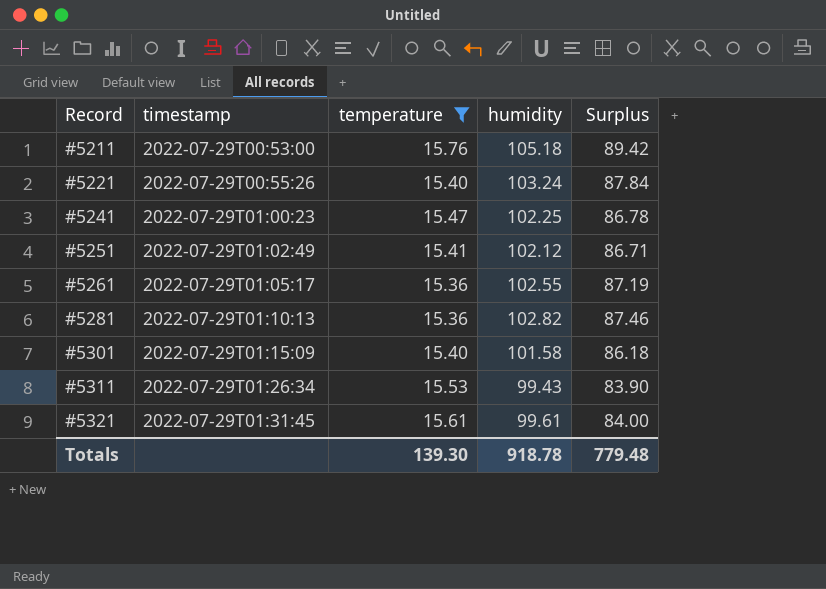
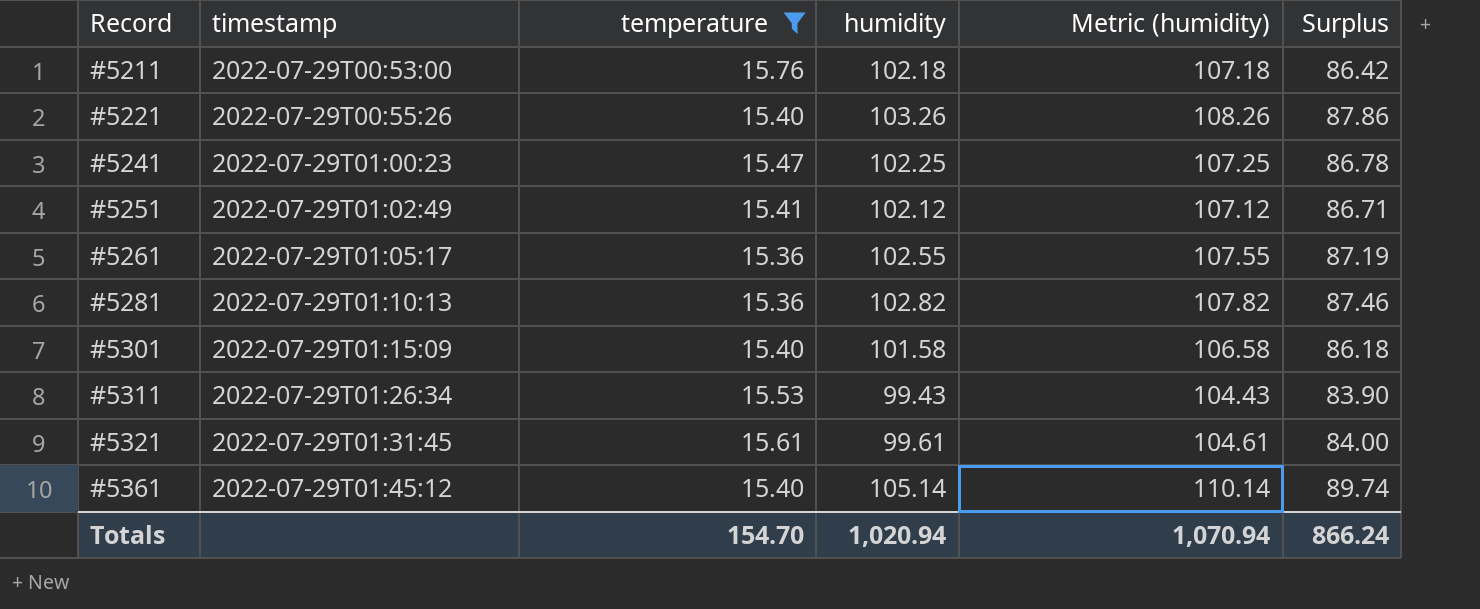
column Metric (humidity) | formula: none -> [humidity] + 5
#5211 | humidity: 105.18 -> 102.18
#5211 | Surplus: 89.42 -> 86.42
#5221 | humidity: 103.24 -> 103.26
#5221 | Surplus: 87.84 -> 87.86
row #5361: none -> 2022-07-29T01:45:12 | 15.40 | 105.14 | 110.14 | 89.74
Totals | temperature: 139.30 -> 154.70
Totals | humidity: 918.78 -> 1,020.94
Totals | Surplus: 779.48 -> 866.24

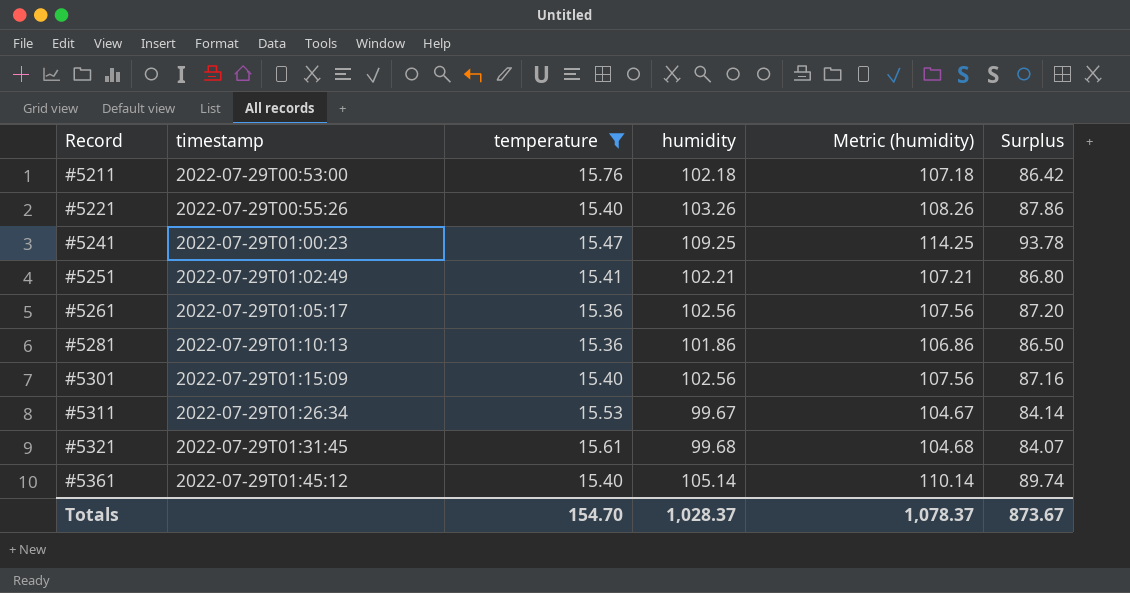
#5241 | humidity: 102.25 -> 109.25
#5241 | Metric (humidity): 107.25 -> 114.25
#5241 | Surplus: 86.78 -> 93.78
#5251 | humidity: 102.12 -> 102.21
#5251 | Metric (humidity): 107.12 -> 107.21
#5251 | Surplus: 86.71 -> 86.80
#5261 | humidity: 102.55 -> 102.56
#5261 | Metric (humidity): 107.55 -> 107.56
#5261 | Surplus: 87.19 -> 87.20
#5281 | humidity: 102.82 -> 101.86
#5281 | Metric (humidity): 107.82 -> 106.86
#5281 | Surplus: 87.46 -> 86.50
#5301 | humidity: 101.58 -> 102.56
#5301 | Metric (humidity): 106.58 -> 107.56
#5301 | Surplus: 86.18 -> 87.16
#5311 | humidity: 99.43 -> 99.67
#5311 | Metric (humidity): 104.43 -> 104.67
#5311 | Surplus: 83.90 -> 84.14
#5321 | humidity: 99.61 -> 99.68
#5321 | Metric (humidity): 104.61 -> 104.68
#5321 | Surplus: 84.00 -> 84.07
Totals | humidity: 1,020.94 -> 1,028.37
Totals | Metric (humidity): 1,070.94 -> 1,078.37
Totals | Surplus: 866.24 -> 873.67

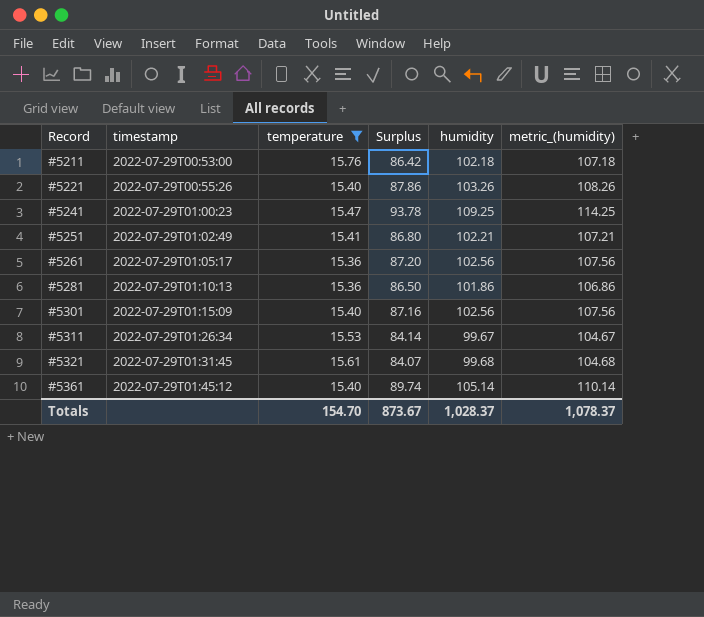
column Surplus | position: 6 -> 4
column name: Metric (humidity) -> metric_(humidity)

